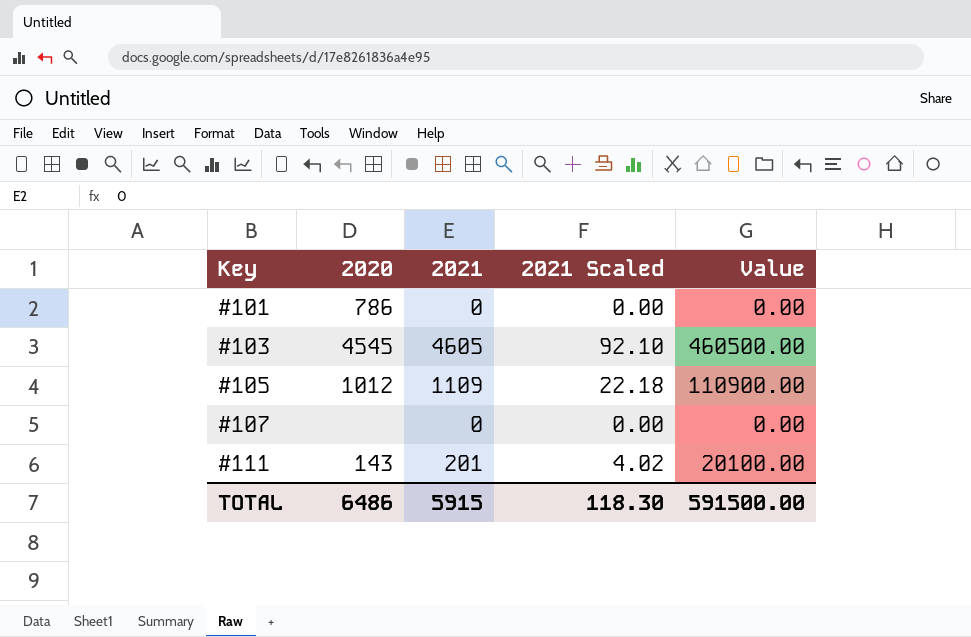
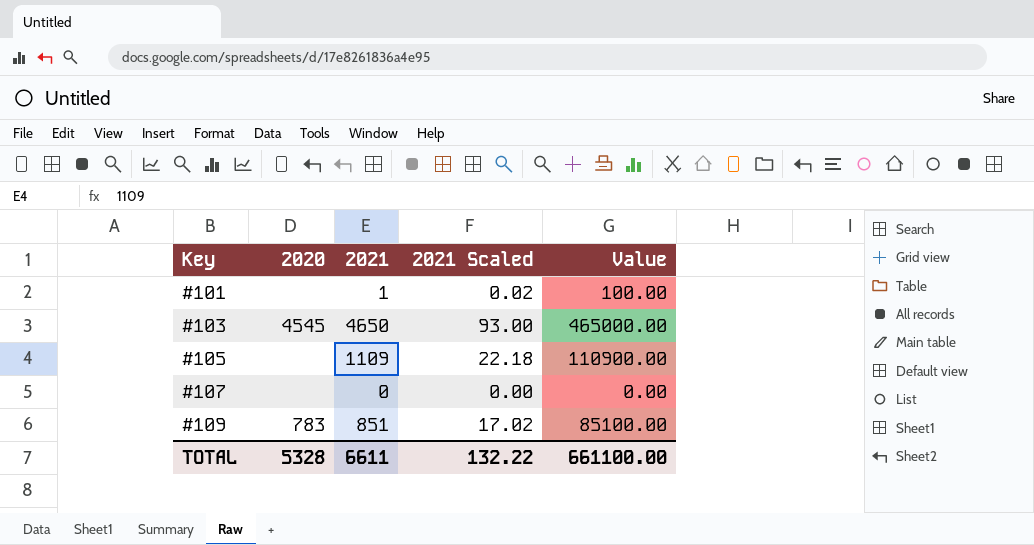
row #111: 143 | 201 | 4.02 | 20100.00 -> none
#101 | 2020: 786 -> none
#101 | 2021: 0 -> 1
#101 | 2021 Scaled: 0.00 -> 0.02
#101 | Value: 0.00 -> 100.00
#103 | 2021: 4605 -> 4650
#103 | 2021 Scaled: 92.10 -> 93.00
#103 | Value: 460500.00 -> 465000.00
#105 | 2020: 1012 -> none
row #109: none -> 783 | 851 | 17.02 | 85100.00
TOTAL | 2020: 6486 -> 5328
TOTAL | 2021: 5915 -> 6611
TOTAL | 2021 Scaled: 118.30 -> 132.22
TOTAL | Value: 591500.00 -> 661100.00

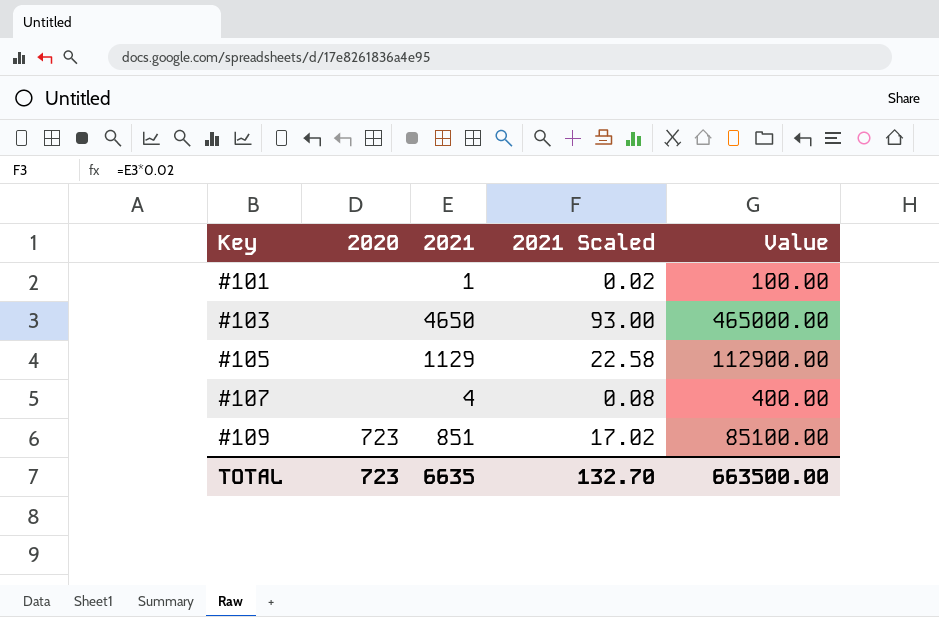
#103 | 2020: 4545 -> none
#105 | 2021: 1109 -> 1129
#105 | 2021 Scaled: 22.18 -> 22.58
#105 | Value: 110900.00 -> 112900.00
#107 | 2021: 0 -> 4
#107 | 2021 Scaled: 0.00 -> 0.08
#107 | Value: 0.00 -> 400.00
#109 | 2020: 783 -> 723
TOTAL | 2020: 5328 -> 723
TOTAL | 2021: 6611 -> 6635
TOTAL | 2021 Scaled: 132.22 -> 132.70
TOTAL | Value: 661100.00 -> 663500.00

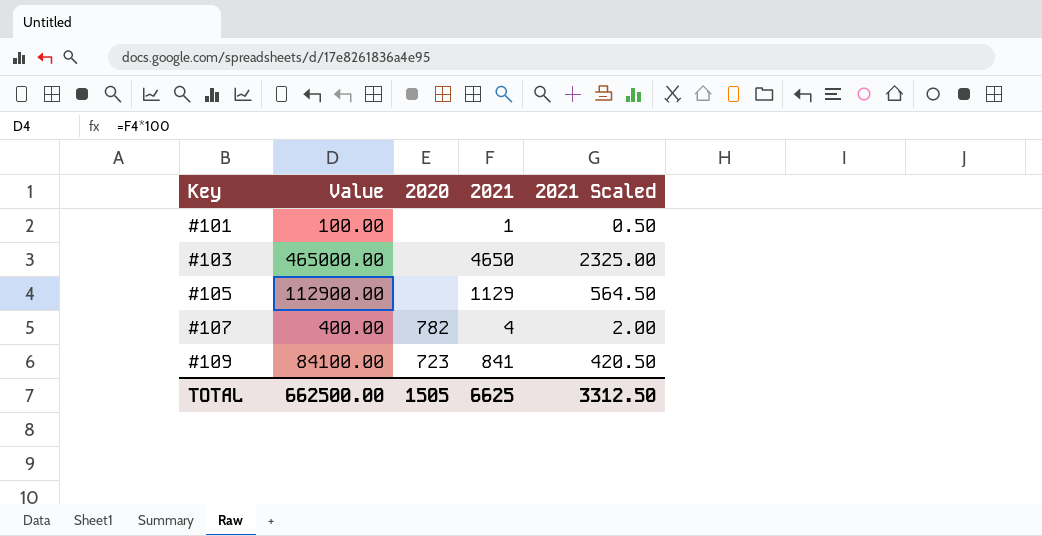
column Value | position: 5 -> 2
column 2021 Scaled | formula: [2021] * 0.02 -> [2021] * 0.5
#107 | 2020: none -> 782
#109 | Value: 85100.00 -> 84100.00
#109 | 2021: 851 -> 841
TOTAL | Value: 663500.00 -> 662500.00
TOTAL | 2020: 723 -> 1505
TOTAL | 2021: 6635 -> 6625
TOTAL | 2021 Scaled: 132.70 -> 3312.50

